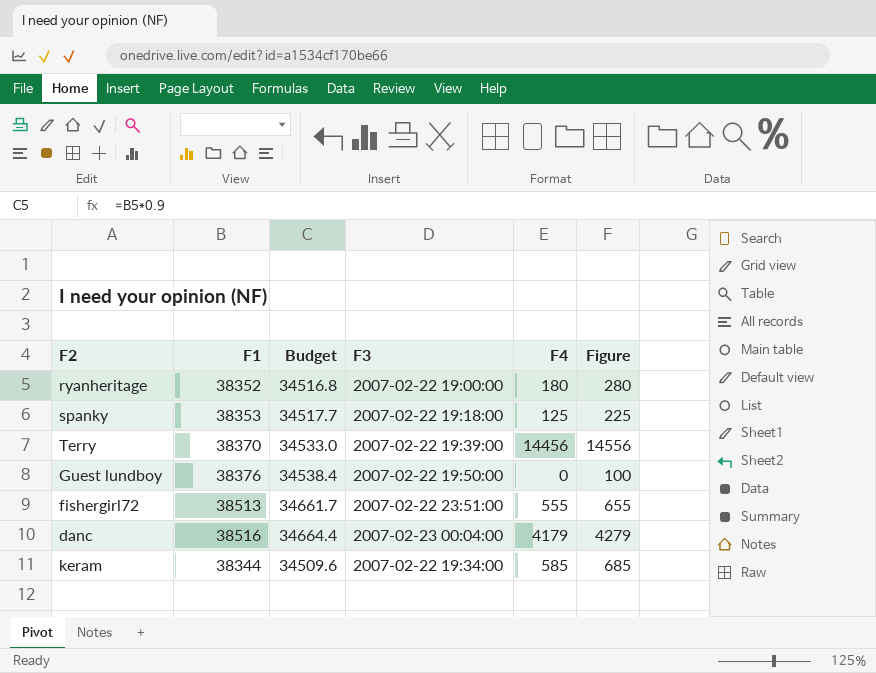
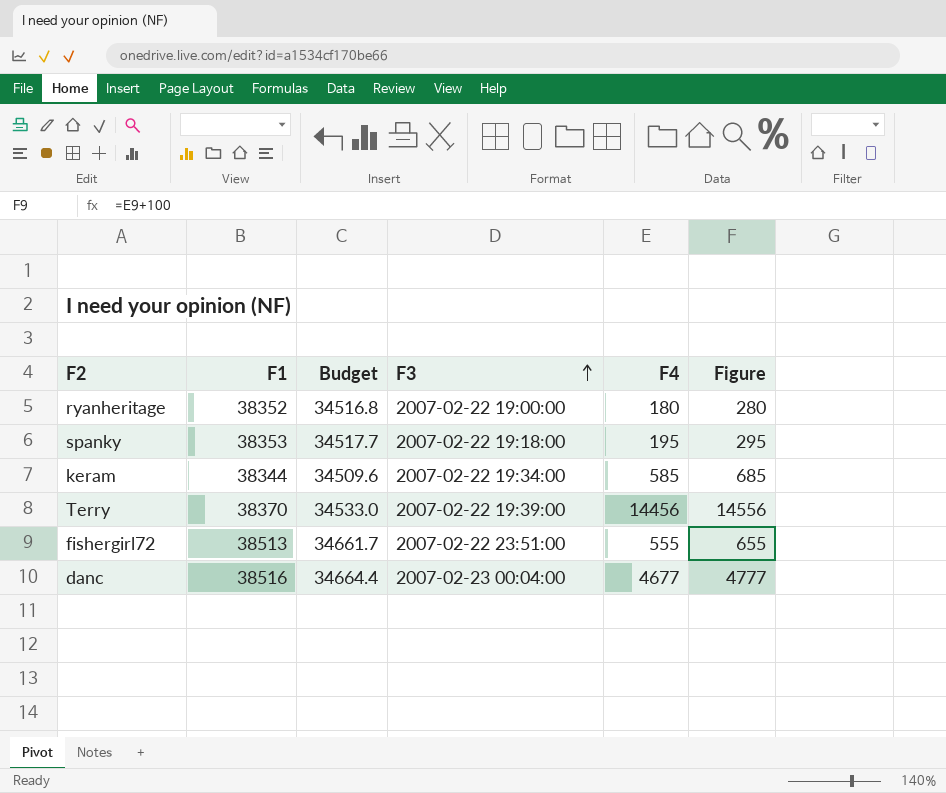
row order: none -> F3 ascending
row Guest lundboy: 38376 | 34538.4 | 2007-02-22 19:50:00 | 0 | 100 -> none
spanky | F4: 125 -> 195
spanky | Figure: 225 -> 295
danc | F4: 4179 -> 4677
danc | Figure: 4279 -> 4777

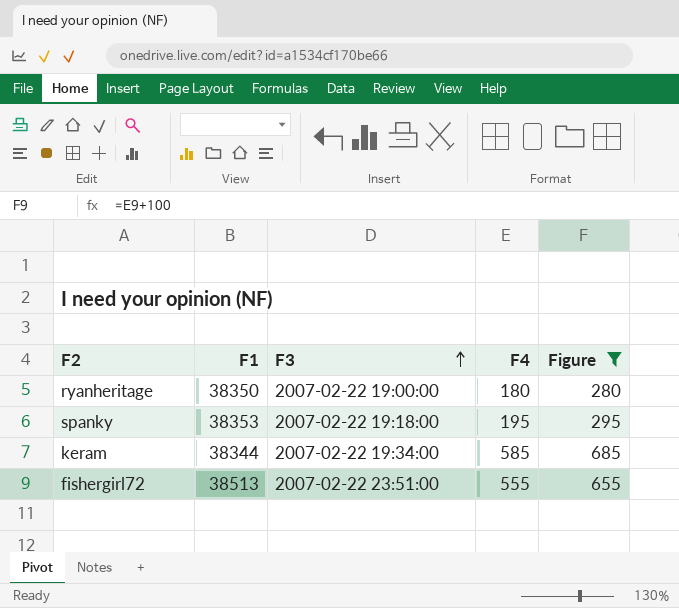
filter: none -> Figure <= 685
column Budget | formula: [F1] * 0.9 -> none
ryanheritage | F1: 38352 -> 38350

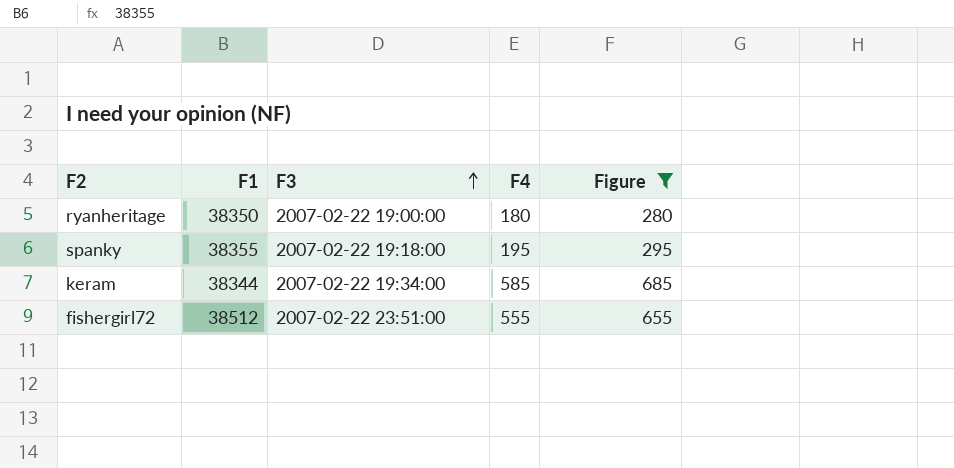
spanky | F1: 38353 -> 38355
fishergirl72 | F1: 38513 -> 38512

